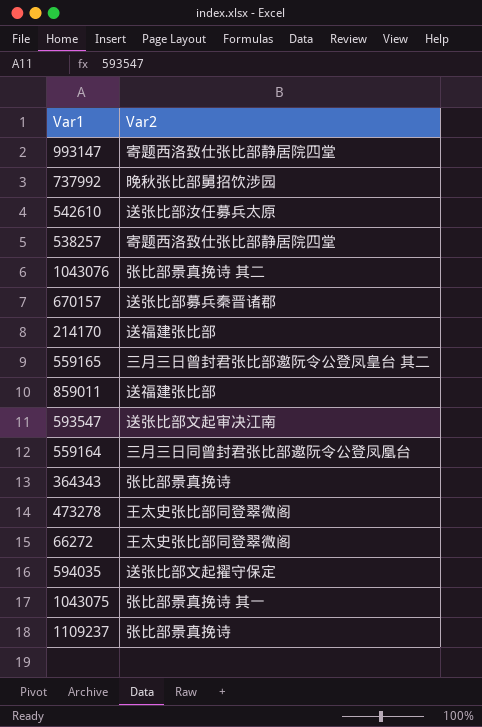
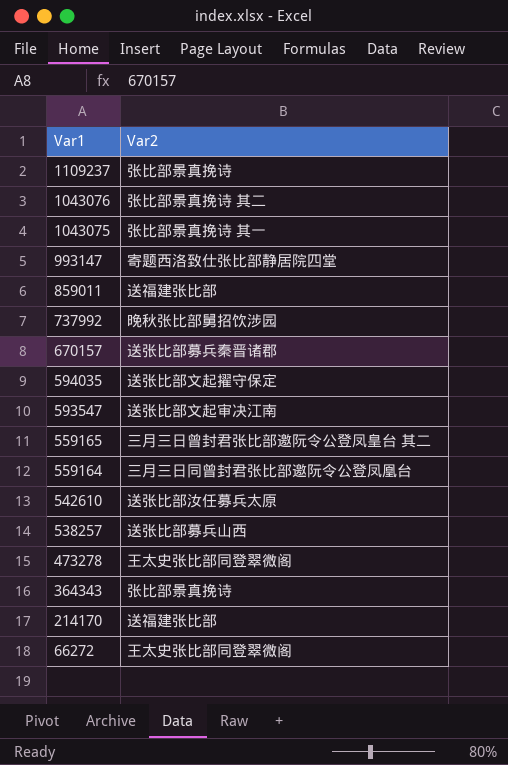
row order: none -> Var1 descending
538257 | Var2: 寄题西洛致仕张比部静居院四堂 -> 送张比部募兵山西

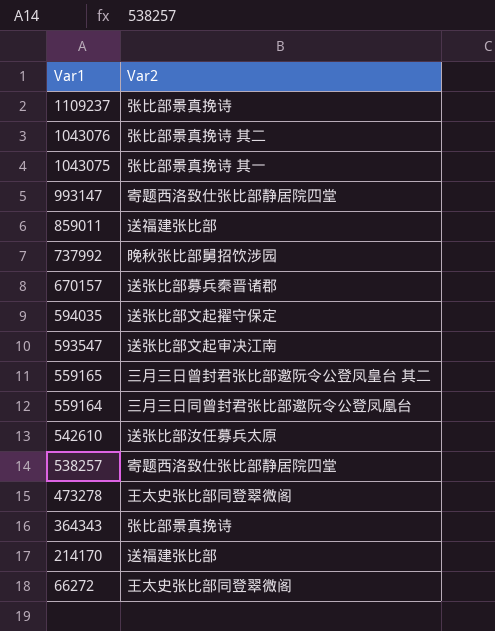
538257 | Var2: 送张比部募兵山西 -> 寄题西洛致仕张比部静居院四堂

